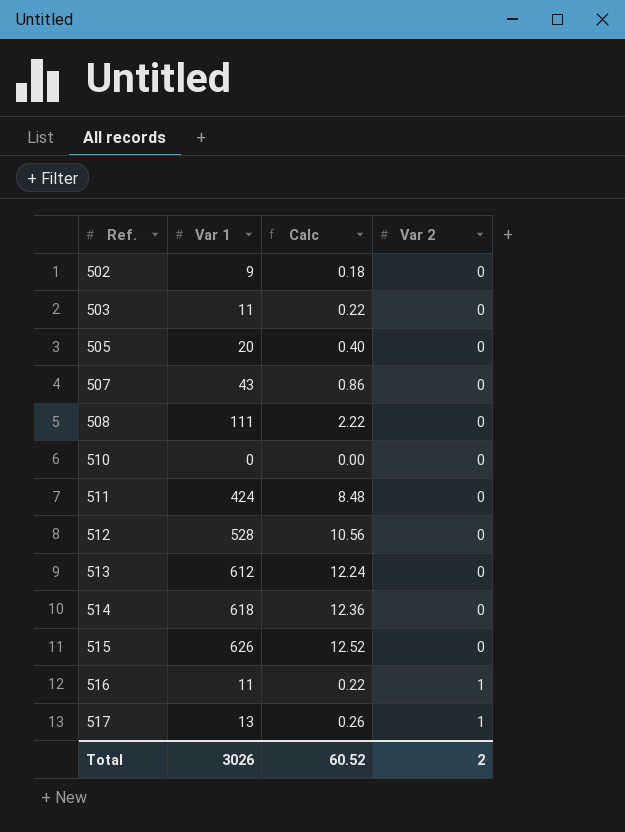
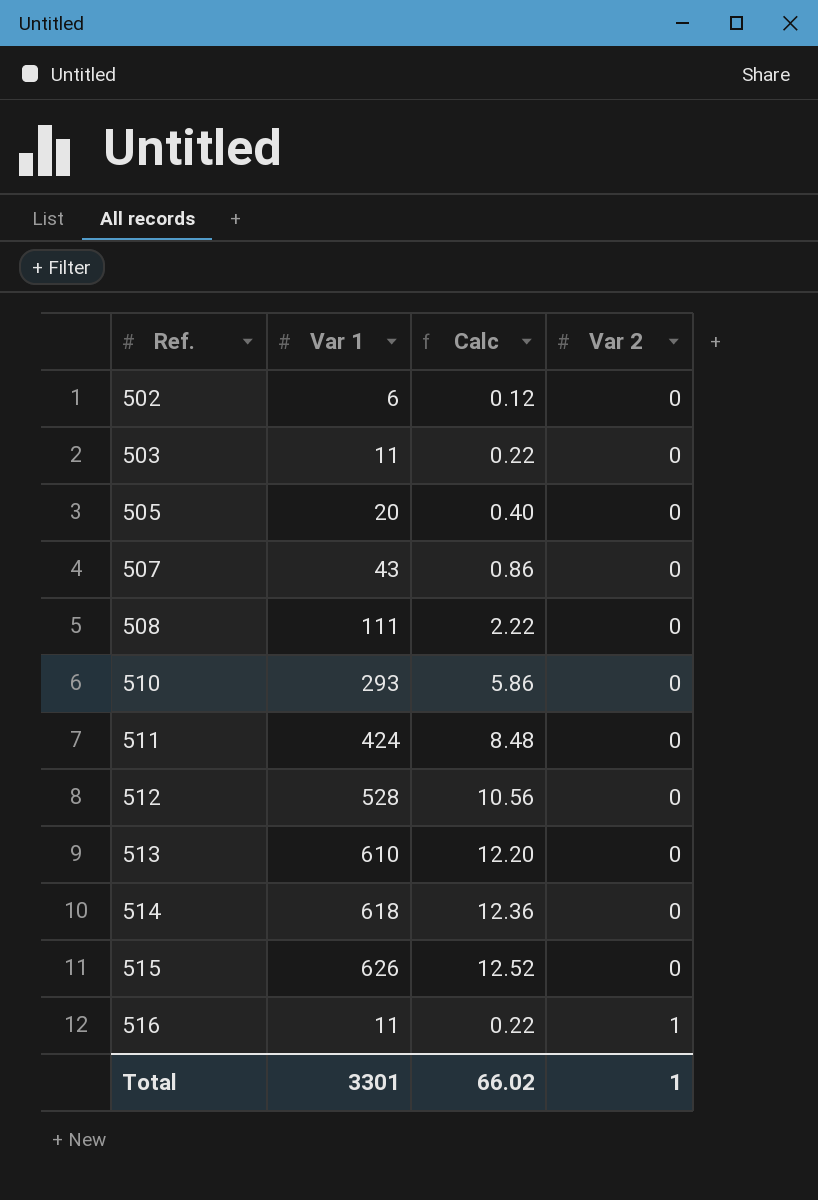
row 517: 13 | 0.26 | 1 -> none
502 | Var 1: 9 -> 6
502 | Calc: 0.18 -> 0.12
510 | Var 1: 0 -> 293
510 | Calc: 0.00 -> 5.86
513 | Var 1: 612 -> 610
513 | Calc: 12.24 -> 12.20
Total | Var 1: 3026 -> 3301
Total | Calc: 60.52 -> 66.02
Total | Var 2: 2 -> 1

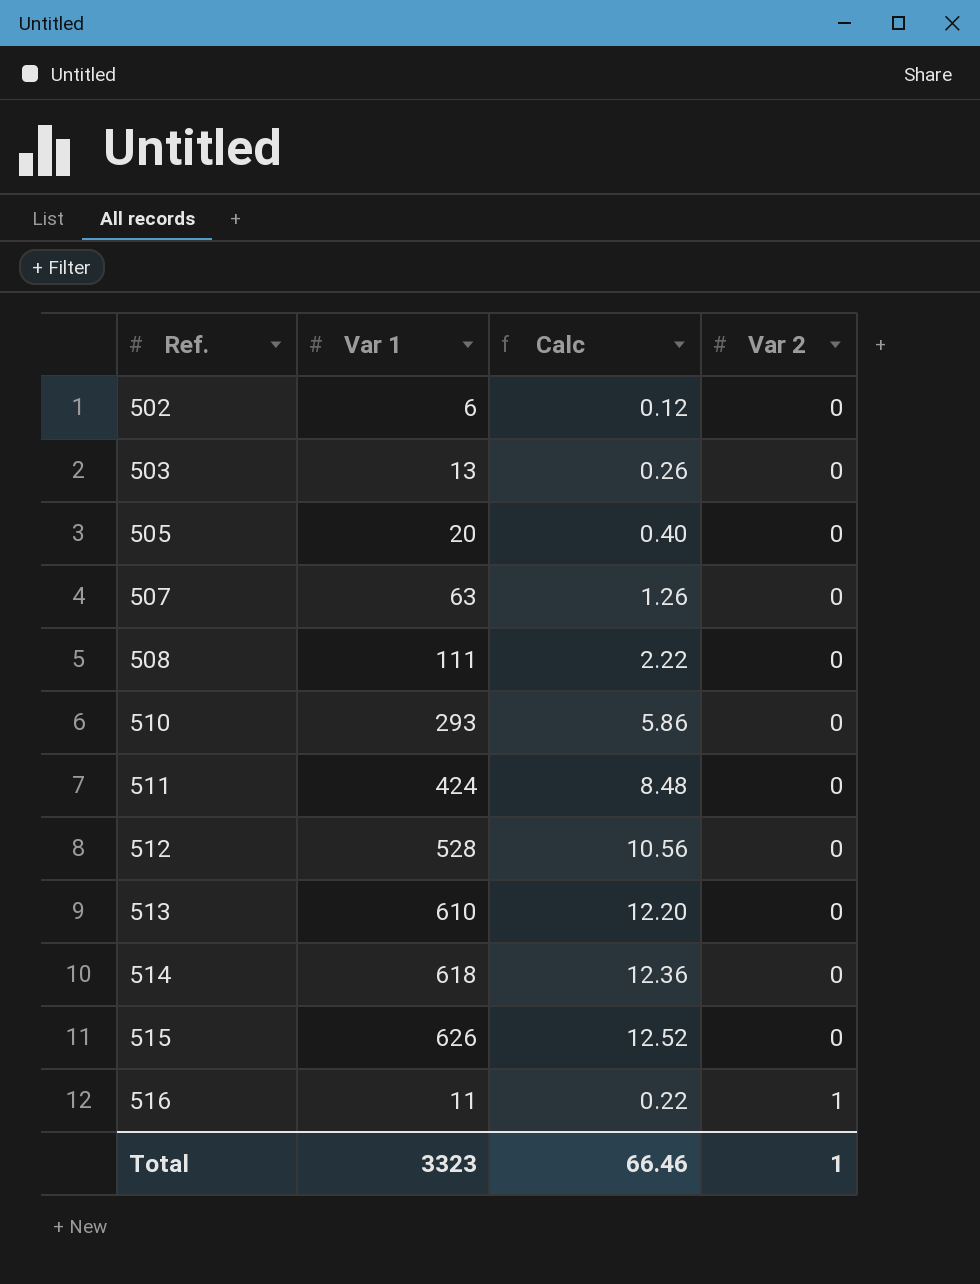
503 | Var 1: 11 -> 13
503 | Calc: 0.22 -> 0.26
507 | Var 1: 43 -> 63
507 | Calc: 0.86 -> 1.26
Total | Var 1: 3301 -> 3323
Total | Calc: 66.02 -> 66.46

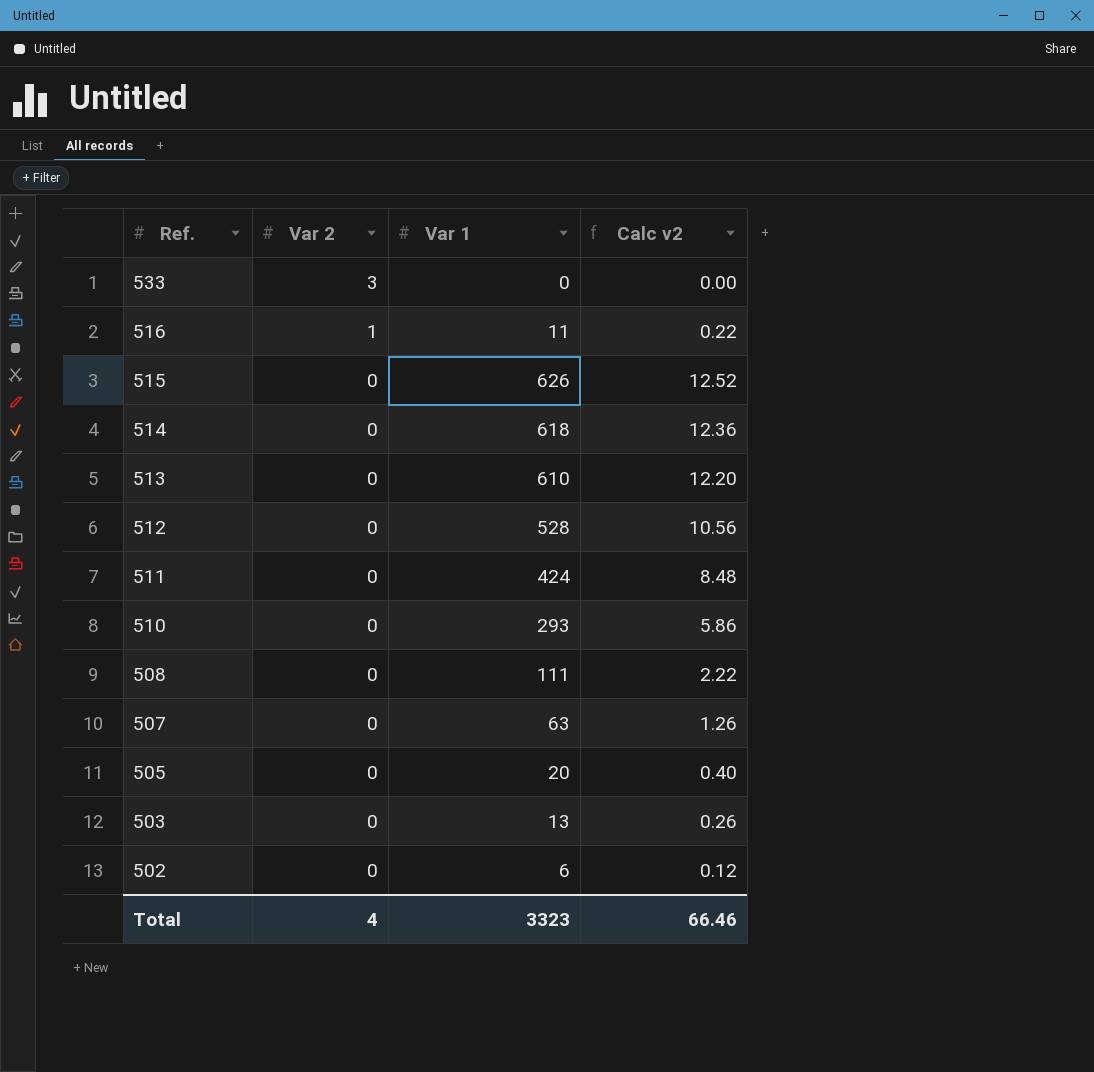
row order: Ref. ascending -> Ref. descending
column Var 2 | position: 4 -> 2
column name: Calc -> Calc v2
row 533: none -> 3 | 0 | 0.00
Total | Var 2: 1 -> 4

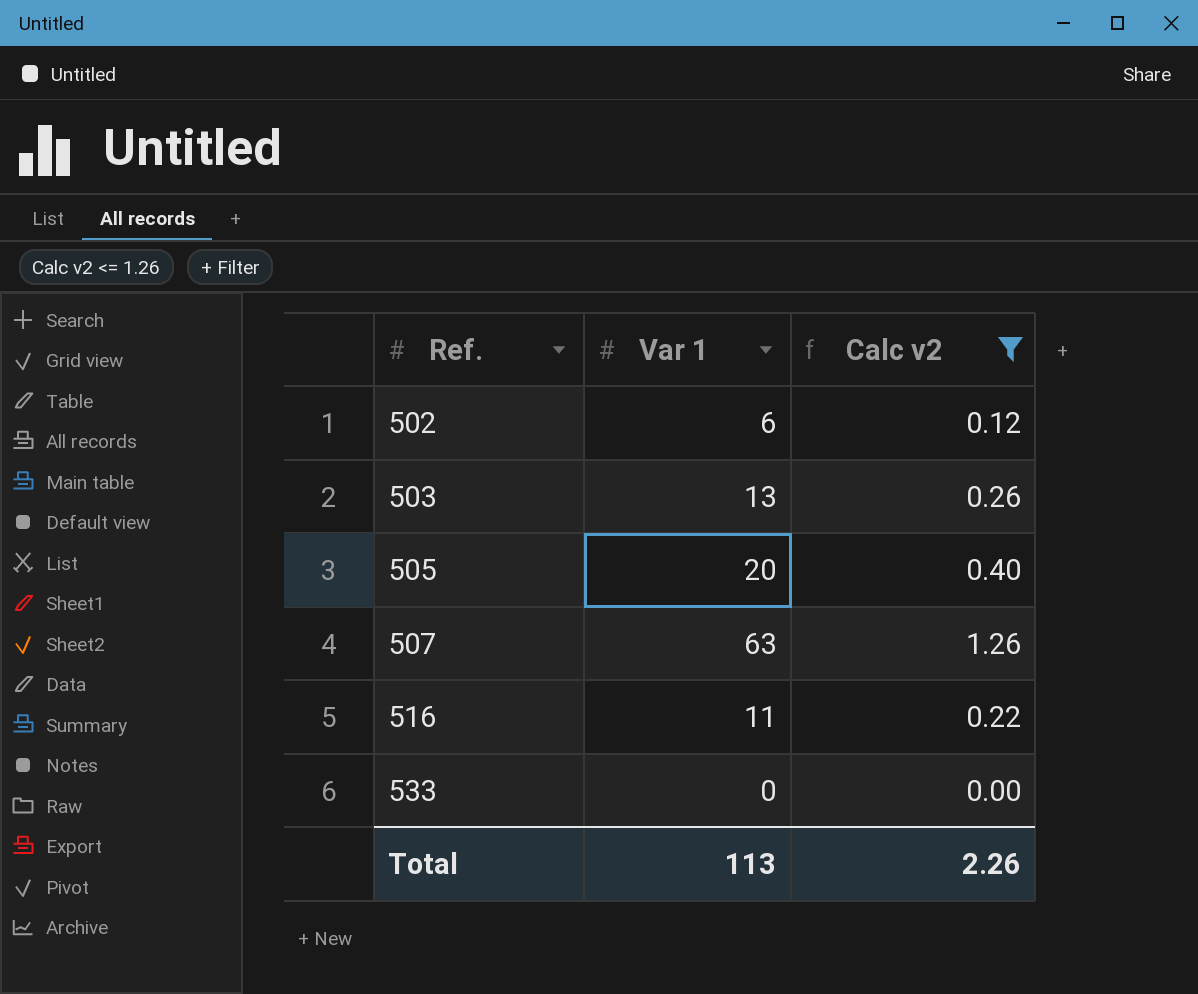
filter: none -> Calc v2 <= 1.26
row order: Ref. descending -> Ref. ascending
column Var 2 | position: 2 -> none
Total | Var 1: 3323 -> 113
Total | Calc v2: 66.46 -> 2.26

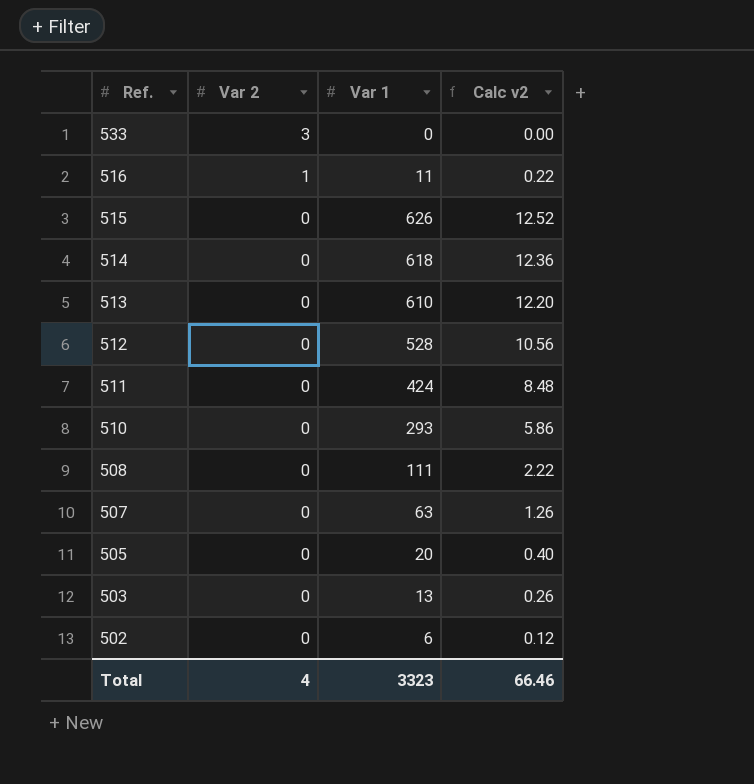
filter: Calc v2 <= 1.26 -> none
row order: Ref. ascending -> Ref. descending
column Var 2 | position: none -> 2
Total | Var 1: 113 -> 3323
Total | Calc v2: 2.26 -> 66.46

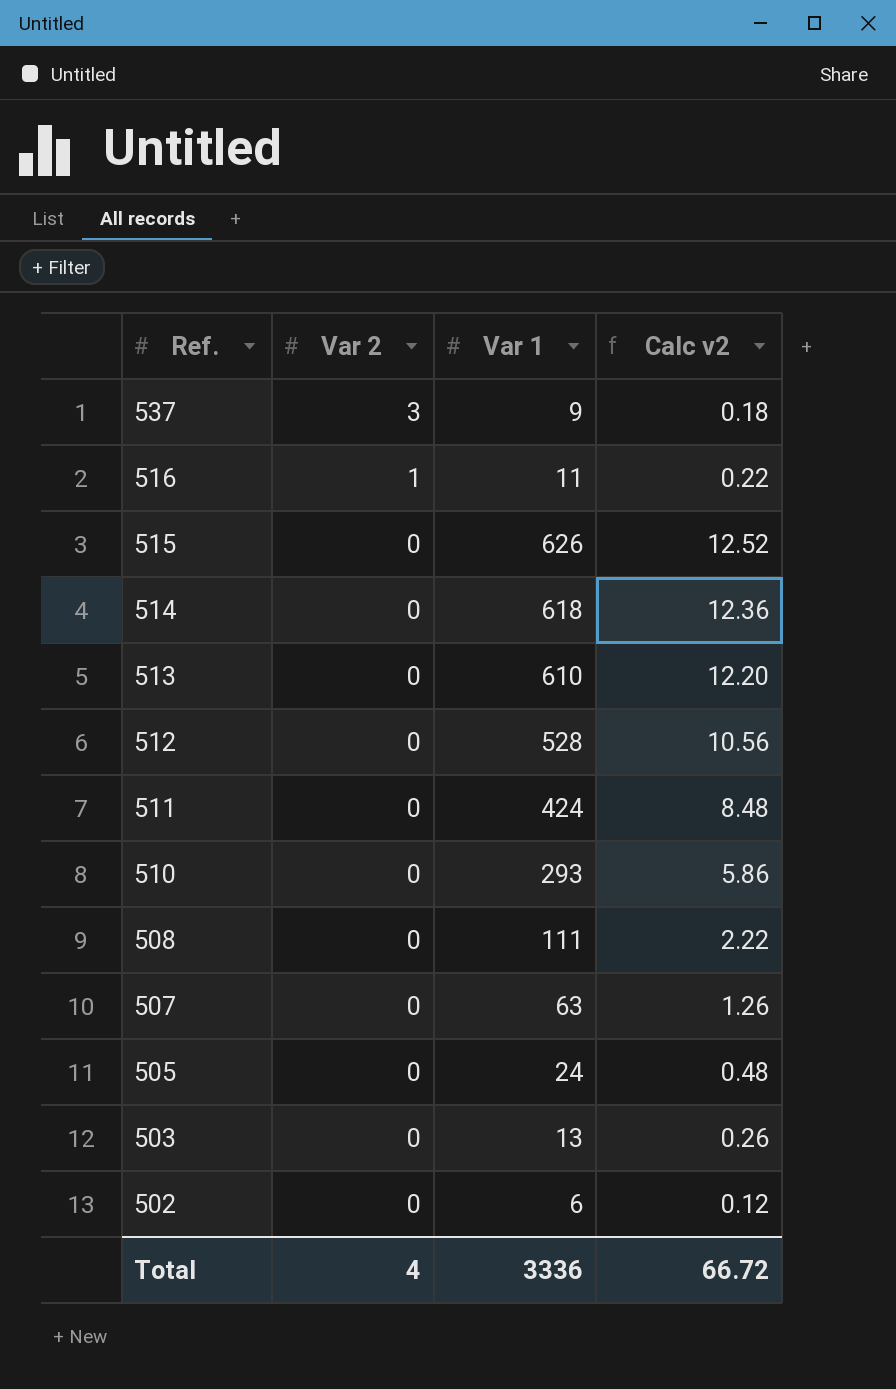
row 533: 3 | 0 | 0.00 -> none
row 537: none -> 3 | 9 | 0.18
505 | Var 1: 20 -> 24
505 | Calc v2: 0.40 -> 0.48
Total | Var 1: 3323 -> 3336
Total | Calc v2: 66.46 -> 66.72

